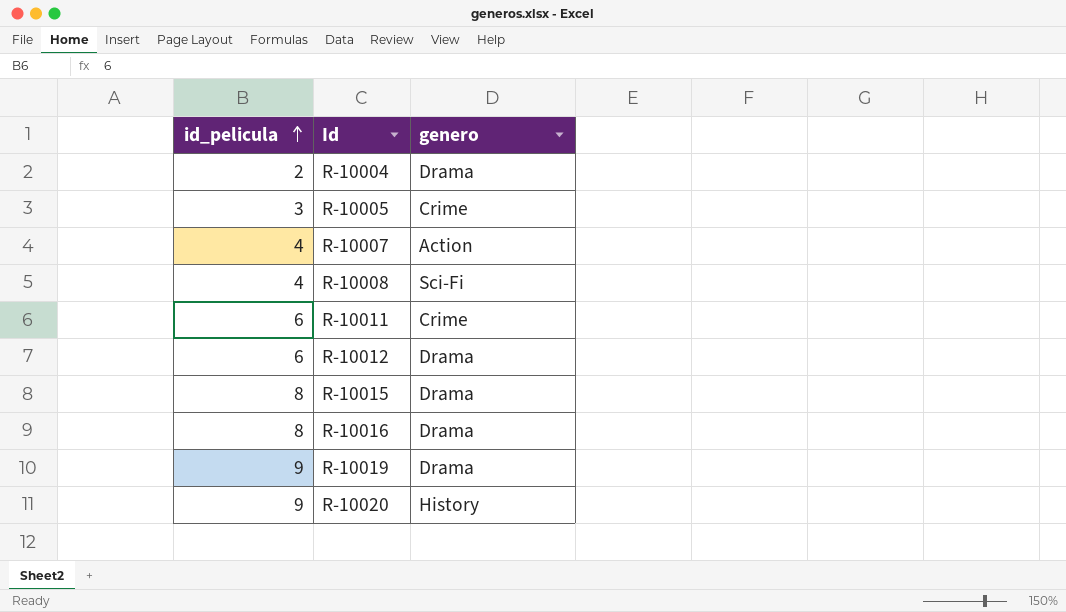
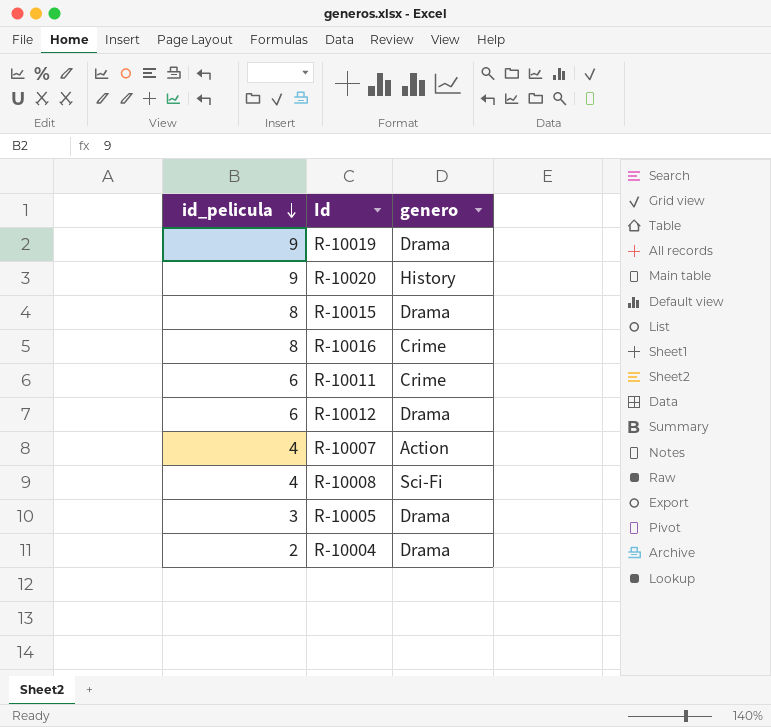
row order: id_pelicula ascending -> id_pelicula descending
R-10016 | genero: Drama -> Crime
R-10005 | genero: Crime -> Drama

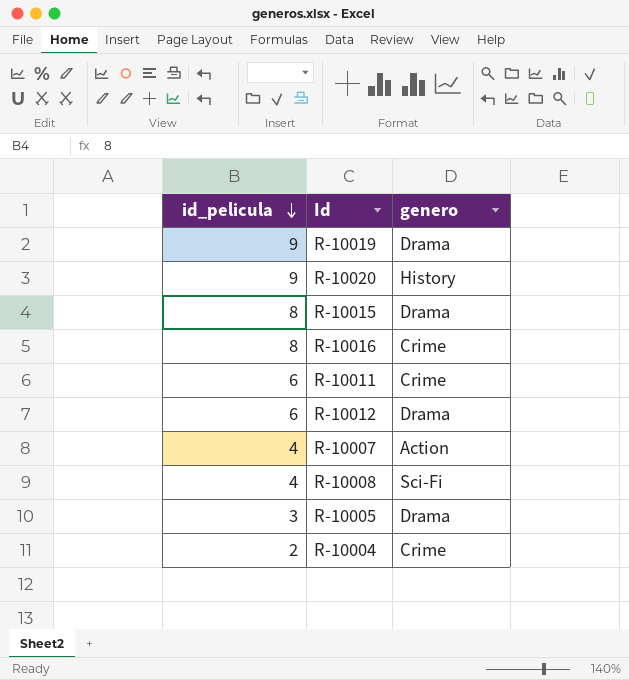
R-10004 | genero: Drama -> Crime

